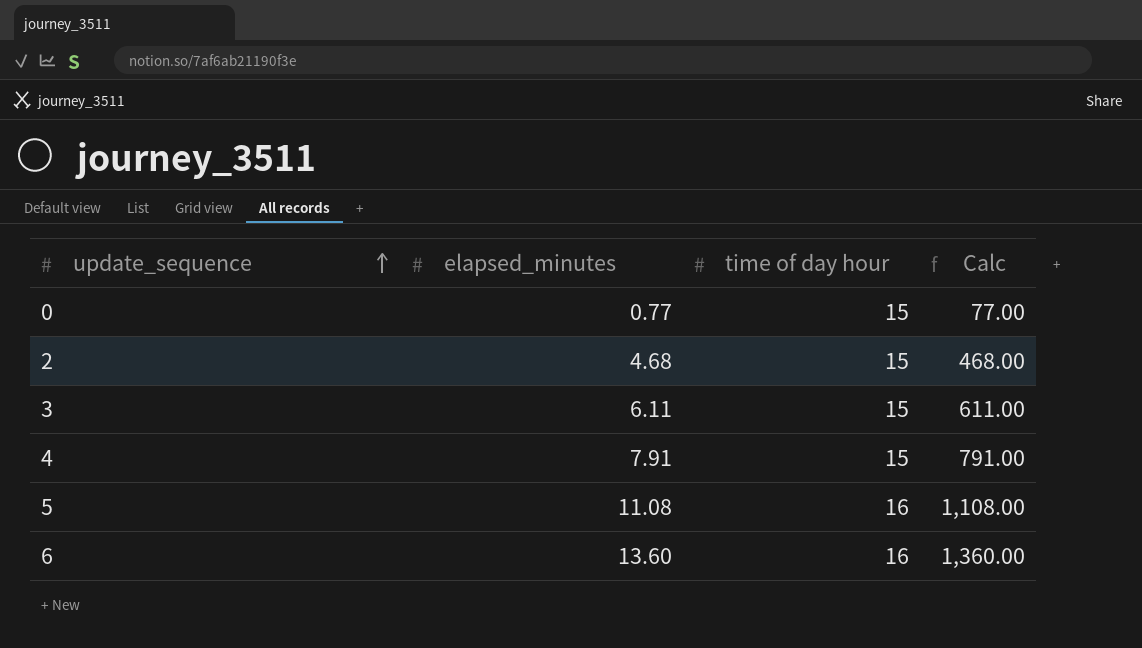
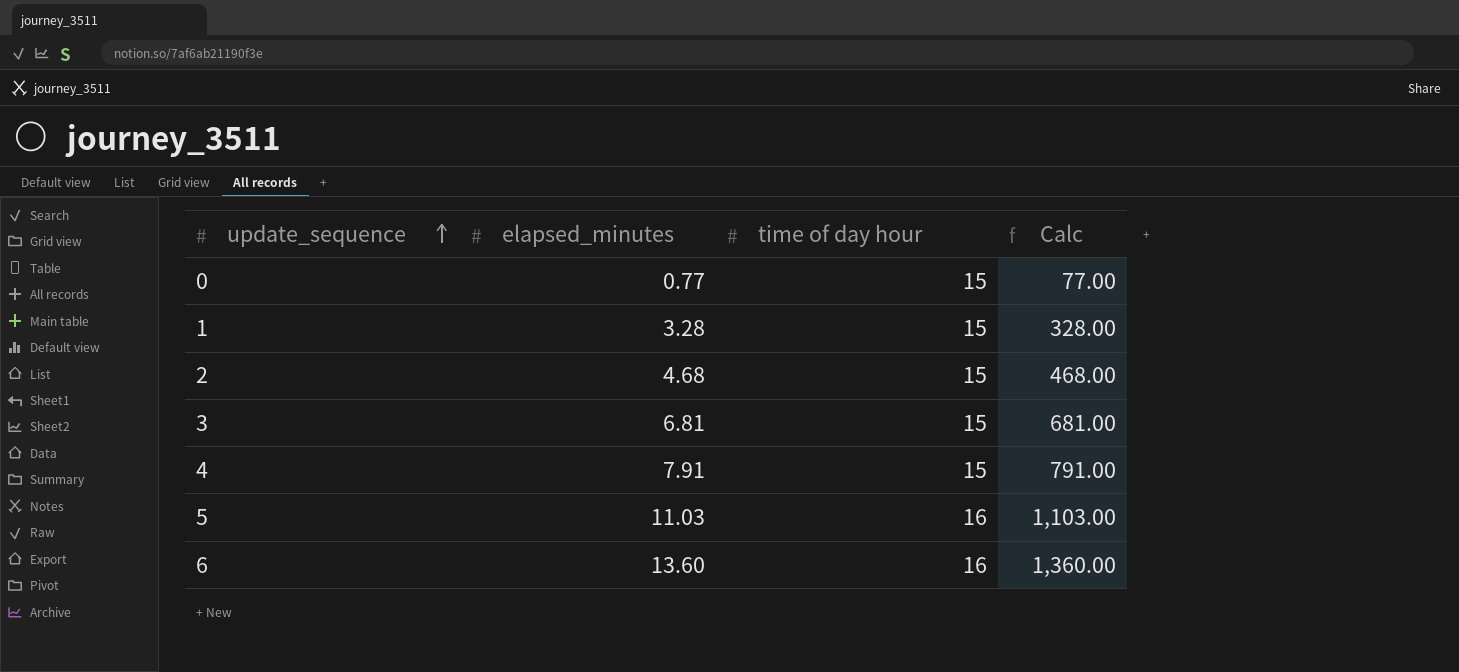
row 1: none -> 3.28 | 15 | 328.00
3 | elapsed_minutes: 6.11 -> 6.81
3 | Calc: 611.00 -> 681.00
5 | elapsed_minutes: 11.08 -> 11.03
5 | Calc: 1,108.00 -> 1,103.00

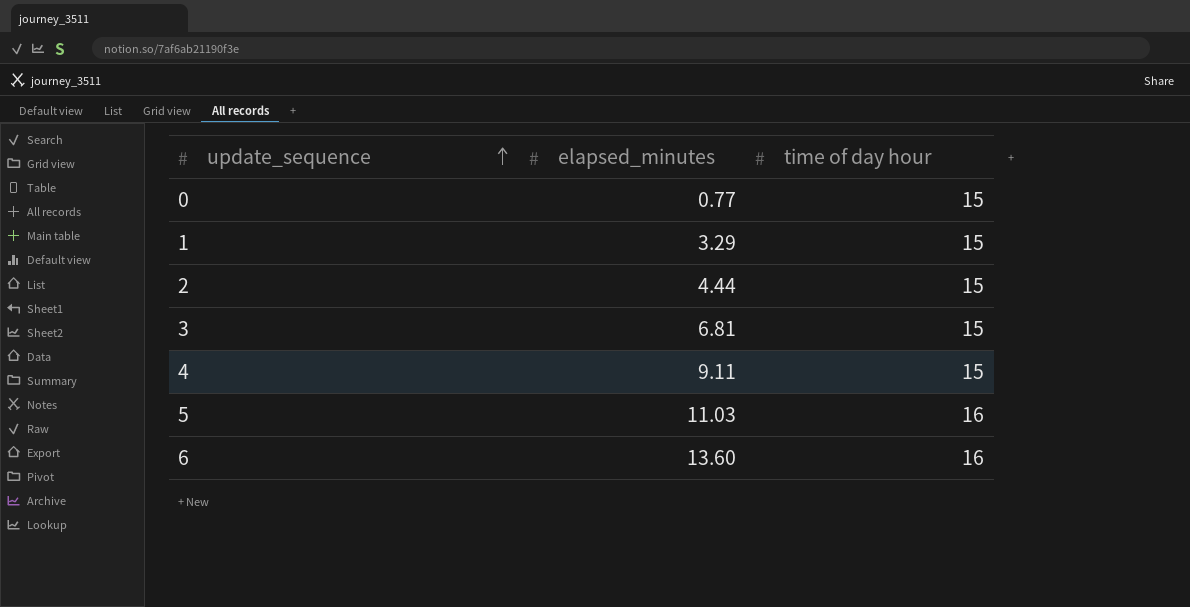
column Calc | formula: [elapsed_minutes] * 100 -> none
1 | elapsed_minutes: 3.28 -> 3.29
2 | elapsed_minutes: 4.68 -> 4.44
4 | elapsed_minutes: 7.91 -> 9.11

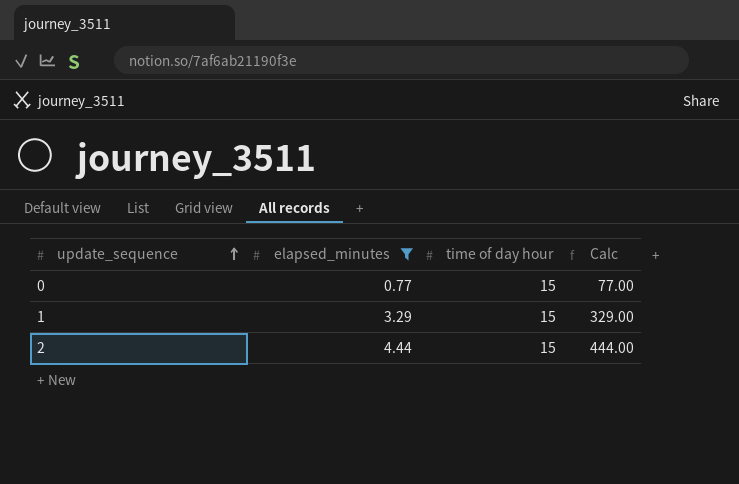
filter: none -> elapsed_minutes <= 4.44
column Calc | formula: none -> [elapsed_minutes] * 100

